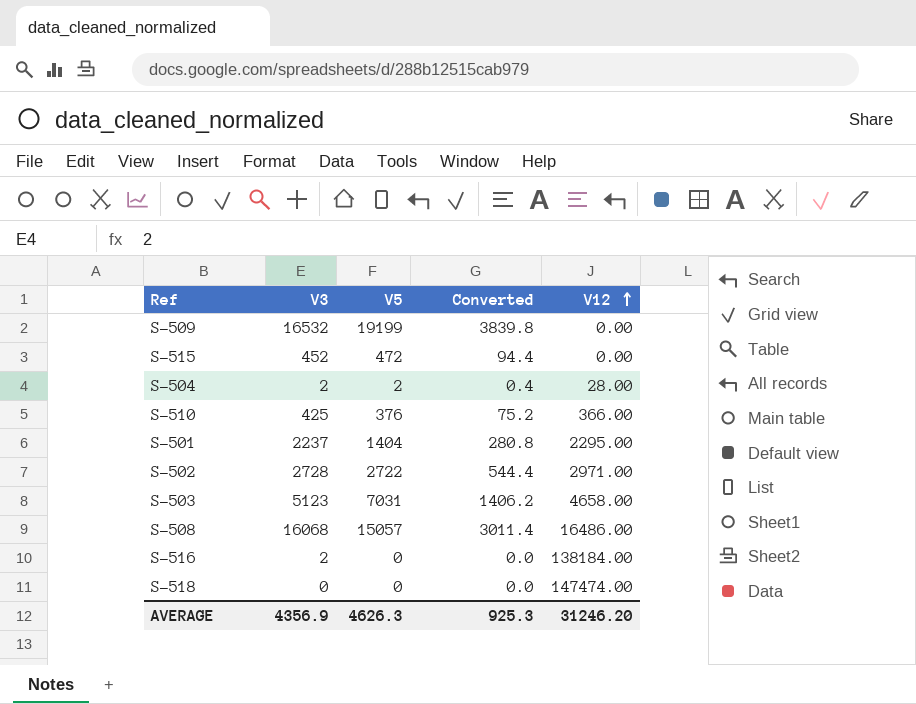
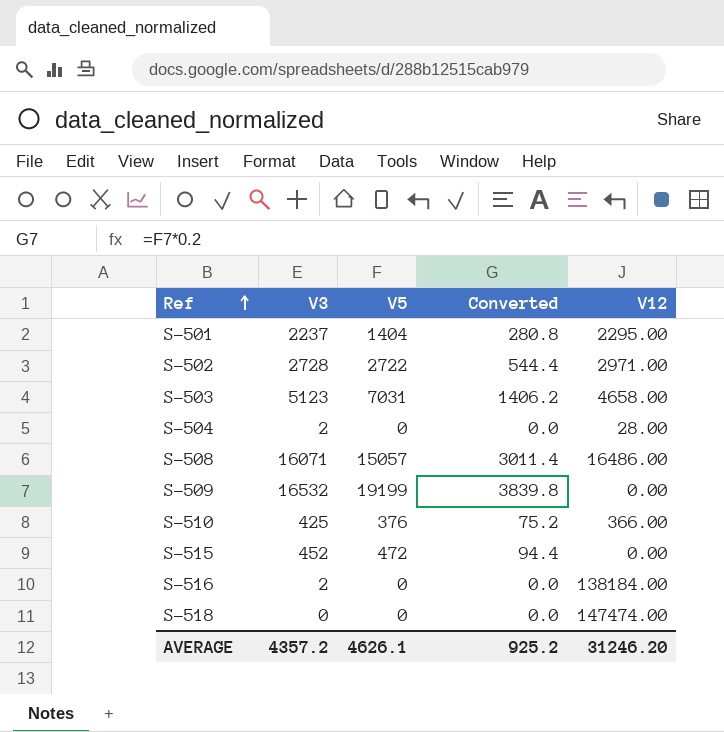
row order: V12 ascending -> Ref ascending
S-504 | V5: 2 -> 0
S-504 | Converted: 0.4 -> 0.0
S-508 | V3: 16068 -> 16071
AVERAGE | V3: 4356.9 -> 4357.2
AVERAGE | V5: 4626.3 -> 4626.1
AVERAGE | Converted: 925.3 -> 925.2

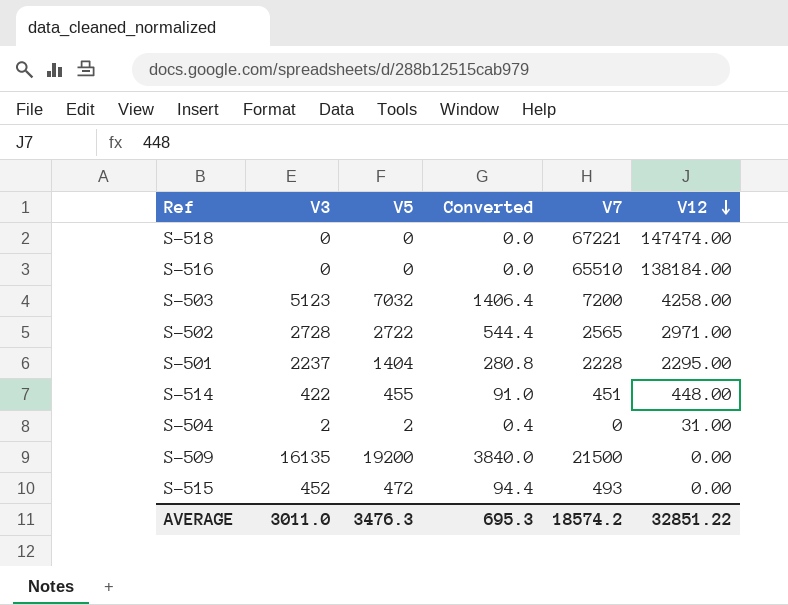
row order: Ref ascending -> V12 descending
column V7 | position: none -> 5
row S-508: 16071 | 15057 | 3011.4 | 16486.00 -> none
row S-510: 425 | 376 | 75.2 | 366.00 -> none
S-516 | V3: 2 -> 0
S-503 | V5: 7031 -> 7032
S-503 | Converted: 1406.2 -> 1406.4
S-503 | V12: 4658.00 -> 4258.00
row S-514: none -> 422 | 455 | 91.0 | 451 | 448.00
S-504 | V5: 0 -> 2
S-504 | Converted: 0.0 -> 0.4
S-504 | V12: 28.00 -> 31.00
S-509 | V3: 16532 -> 16135
S-509 | V5: 19199 -> 19200
S-509 | Converted: 3839.8 -> 3840.0
AVERAGE | V3: 4357.2 -> 3011.0
AVERAGE | V5: 4626.1 -> 3476.3
AVERAGE | Converted: 925.2 -> 695.3
AVERAGE | V12: 31246.20 -> 32851.22

